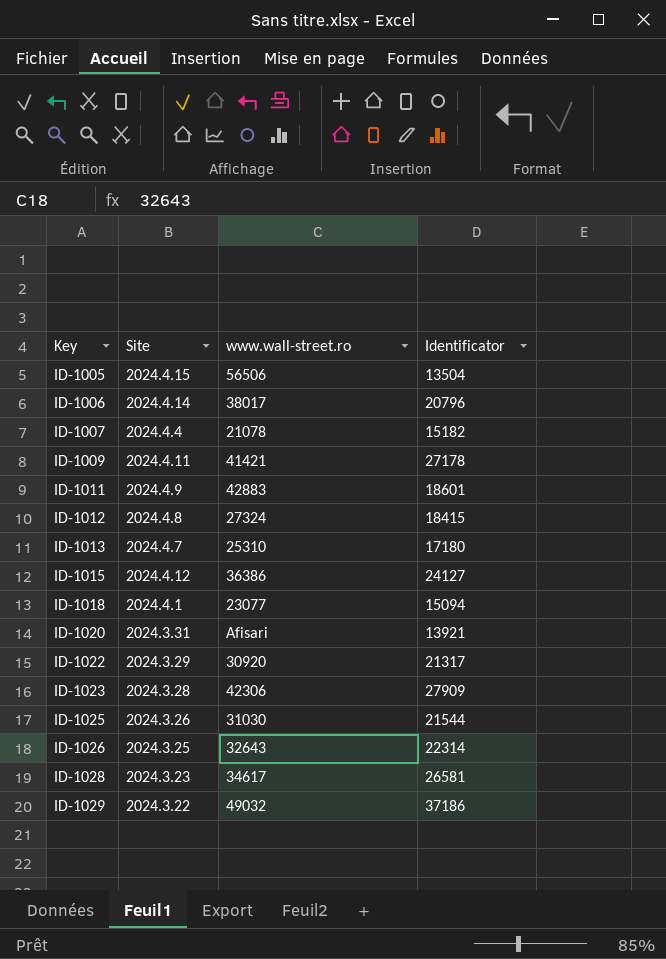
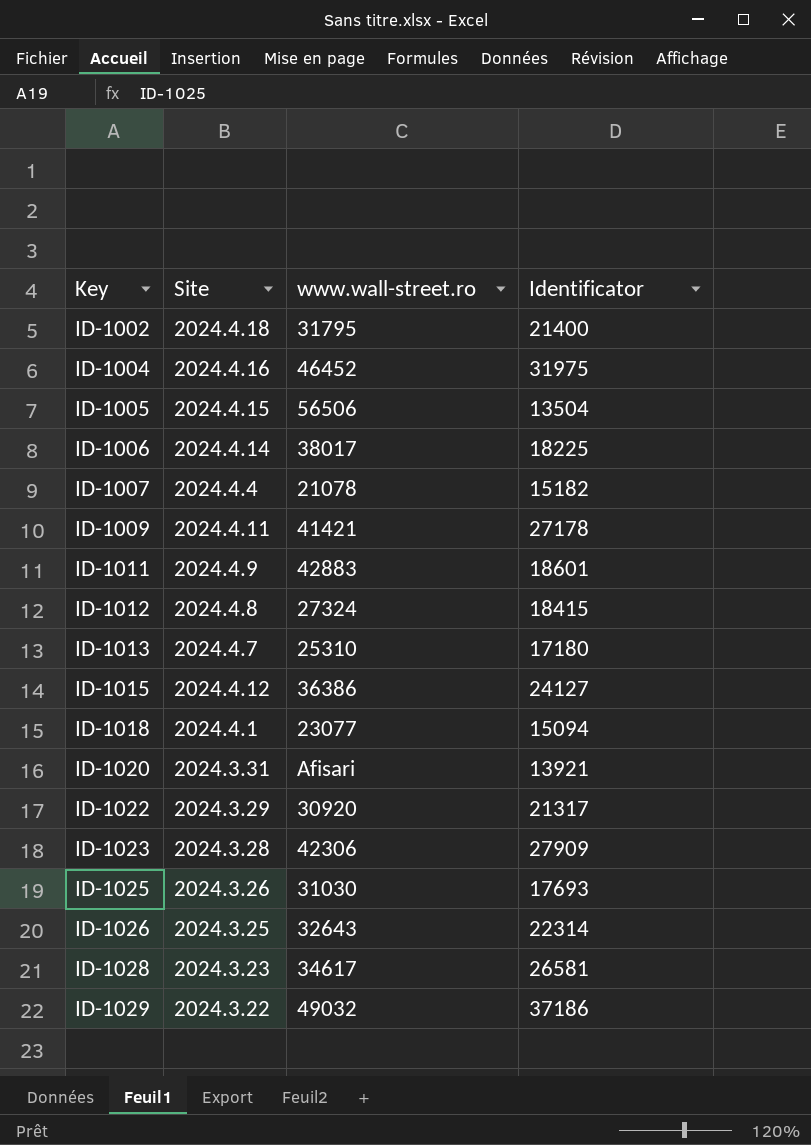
row ID-1002: none -> 2024.4.18 | 31795 | 21400
row ID-1004: none -> 2024.4.16 | 46452 | 31975
ID-1006 | Identificator: 20796 -> 18225
ID-1025 | Identificator: 21544 -> 17693

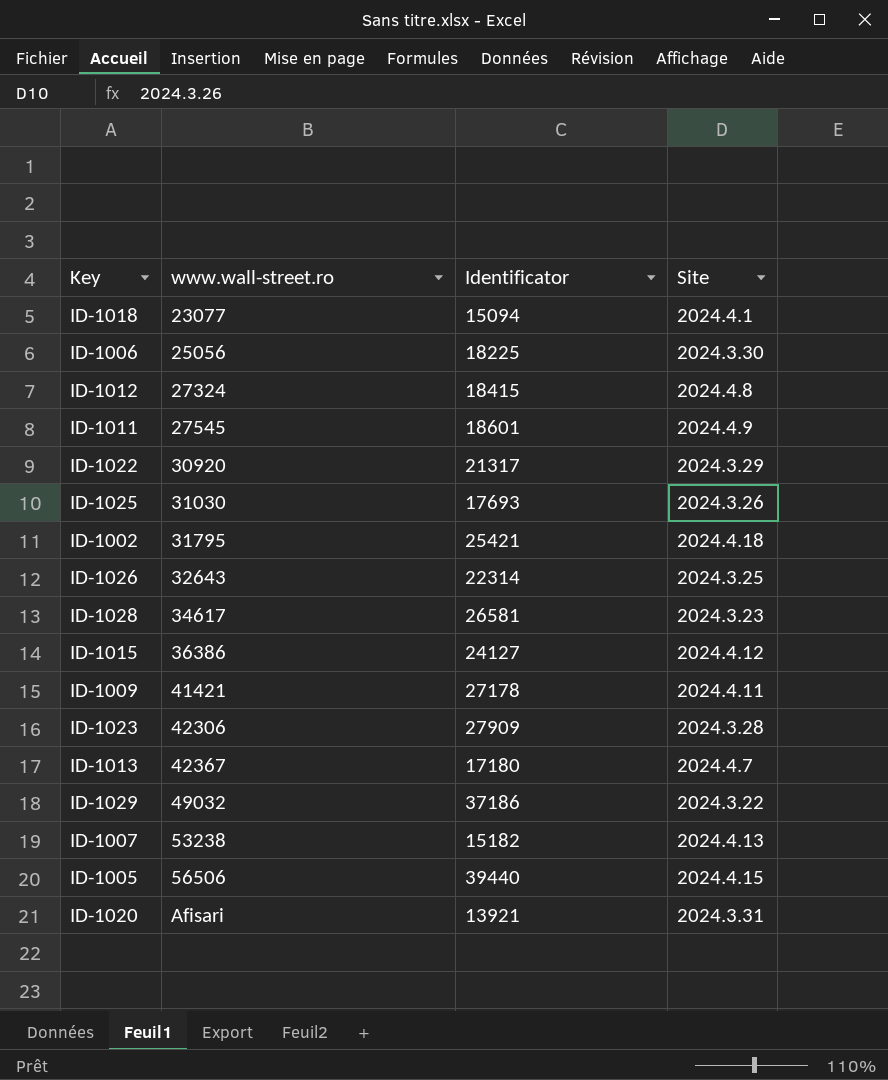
row order: Key ascending -> www.wall-street.ro ascending
column Site | position: 2 -> 4
row ID-1004: 2024.4.16 | 46452 | 31975 -> none
ID-1006 | www.wall-street.ro: 38017 -> 25056
ID-1006 | Site: 2024.4.14 -> 2024.3.30
ID-1011 | www.wall-street.ro: 42883 -> 27545
ID-1002 | Identificator: 21400 -> 25421
ID-1013 | www.wall-street.ro: 25310 -> 42367
ID-1007 | www.wall-street.ro: 21078 -> 53238
ID-1007 | Site: 2024.4.4 -> 2024.4.13
ID-1005 | Identificator: 13504 -> 39440

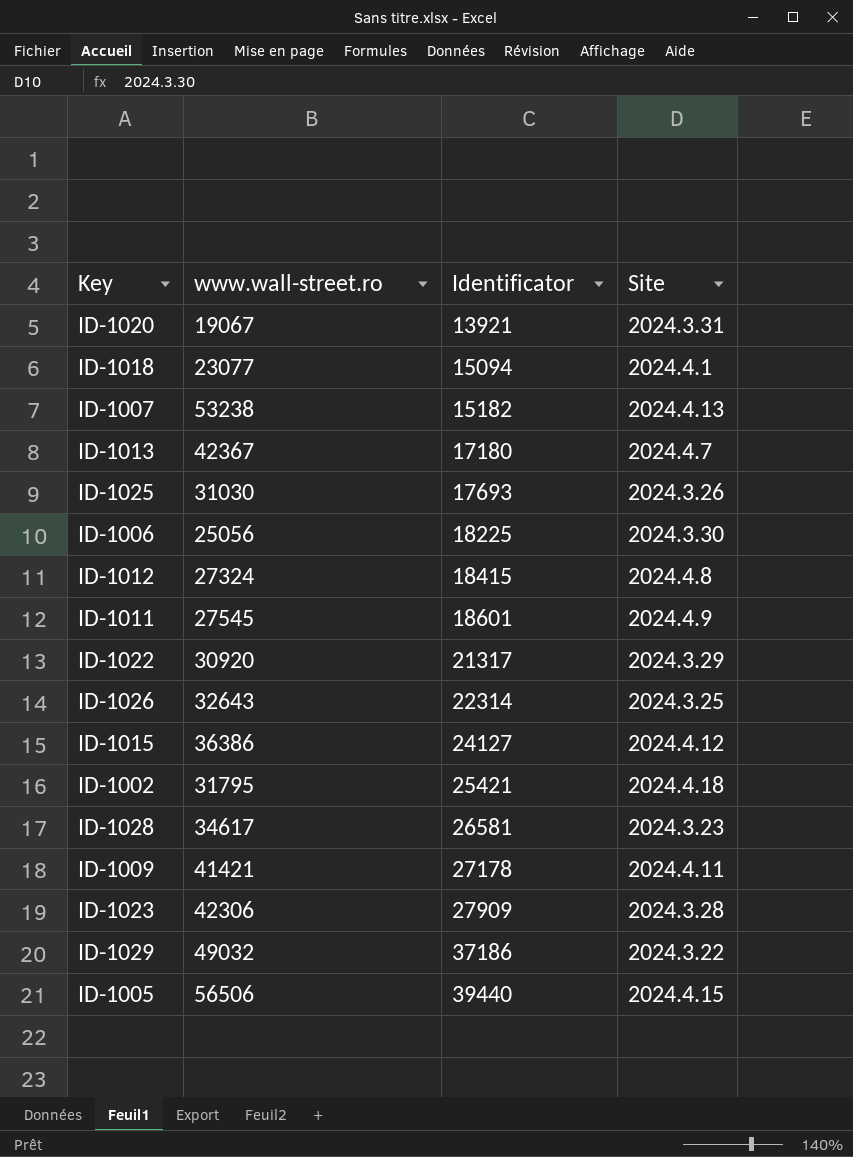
row order: www.wall-street.ro ascending -> Identificator ascending
ID-1020 | www.wall-street.ro: Afisari -> 19067

